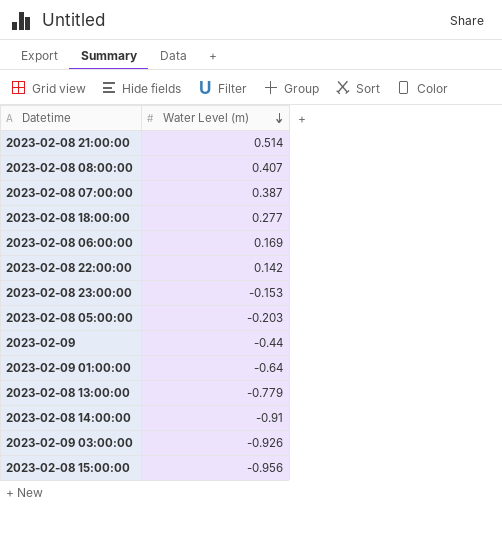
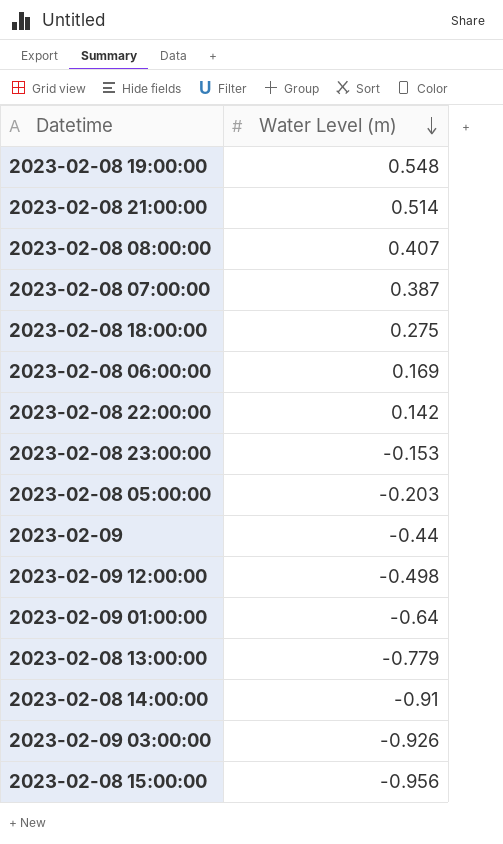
row 2023-02-08 19:00:00: none -> 0.548
2023-02-08 18:00:00 | Water Level (m): 0.277 -> 0.275
row 2023-02-09 12:00:00: none -> -0.498

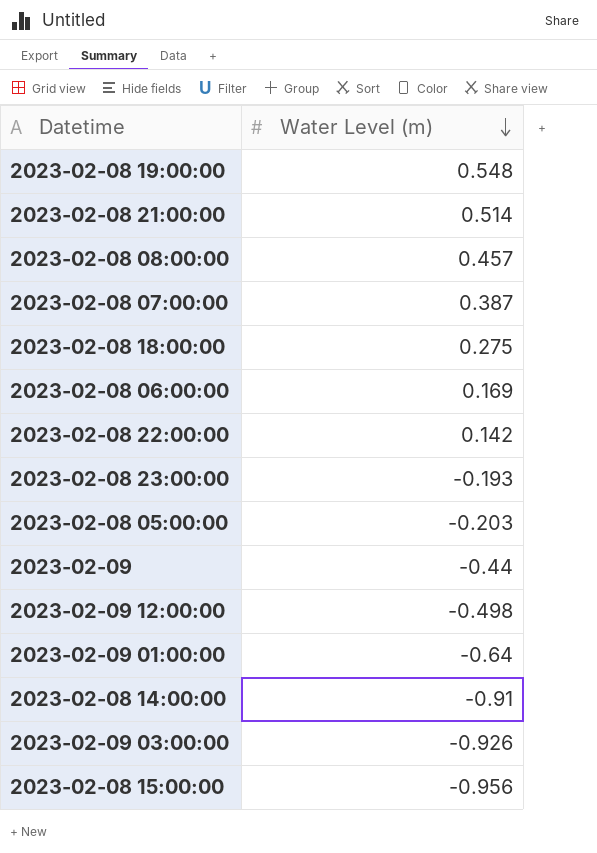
row 2023-02-08 13:00:00: -0.779 -> none
2023-02-08 08:00:00 | Water Level (m): 0.407 -> 0.457
2023-02-08 23:00:00 | Water Level (m): -0.153 -> -0.193

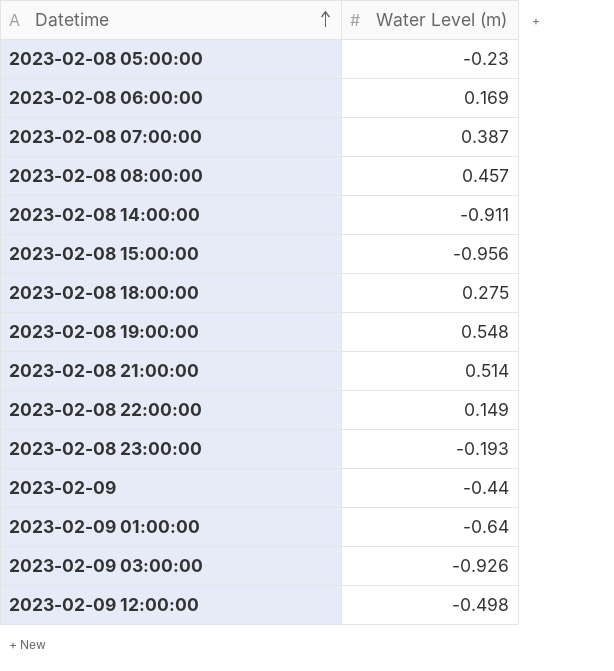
row order: Water Level (m) descending -> Datetime ascending
2023-02-08 05:00:00 | Water Level (m): -0.203 -> -0.23
2023-02-08 14:00:00 | Water Level (m): -0.91 -> -0.911
2023-02-08 22:00:00 | Water Level (m): 0.142 -> 0.149

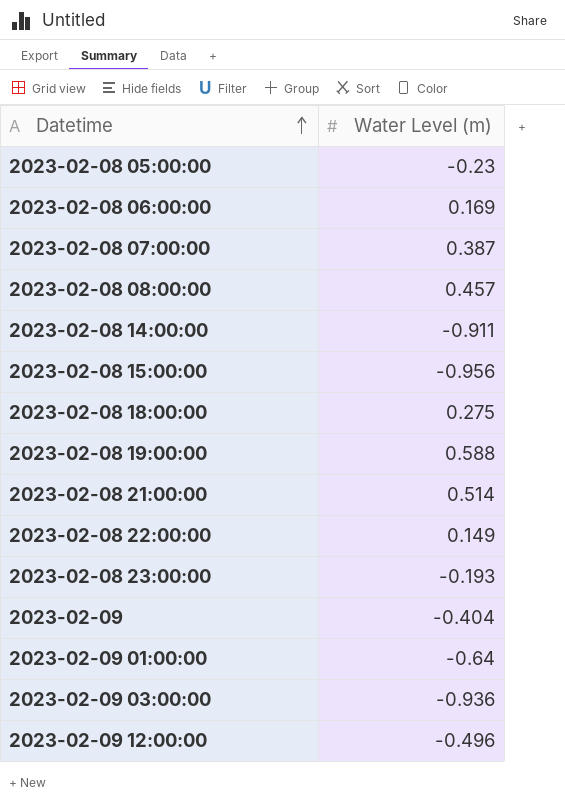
2023-02-08 19:00:00 | Water Level (m): 0.548 -> 0.588
2023-02-09 | Water Level (m): -0.44 -> -0.404
2023-02-09 03:00:00 | Water Level (m): -0.926 -> -0.936
2023-02-09 12:00:00 | Water Level (m): -0.498 -> -0.496

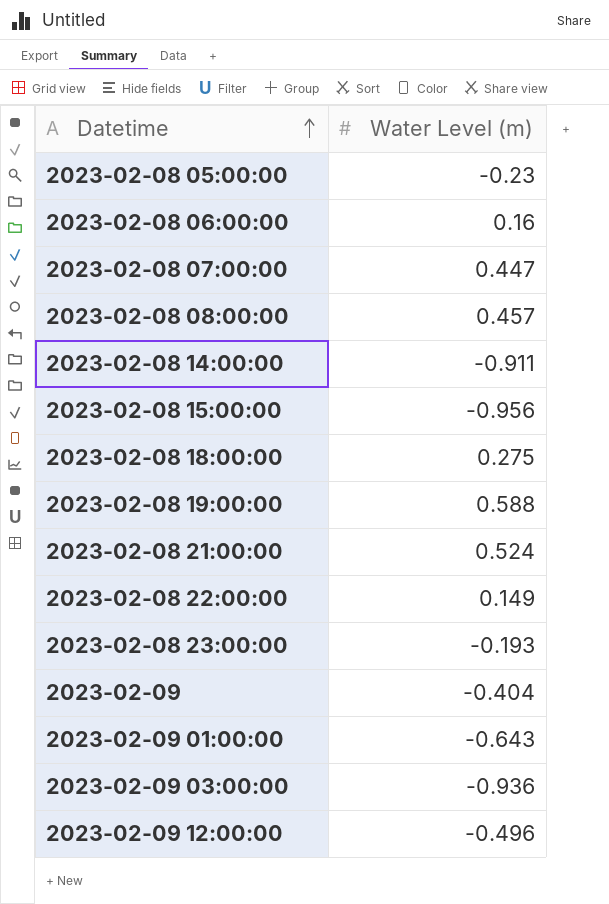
2023-02-08 06:00:00 | Water Level (m): 0.169 -> 0.16
2023-02-08 07:00:00 | Water Level (m): 0.387 -> 0.447
2023-02-08 21:00:00 | Water Level (m): 0.514 -> 0.524
2023-02-09 01:00:00 | Water Level (m): -0.64 -> -0.643

